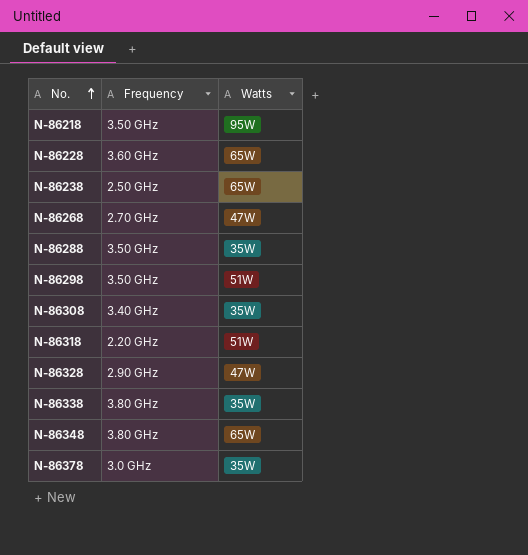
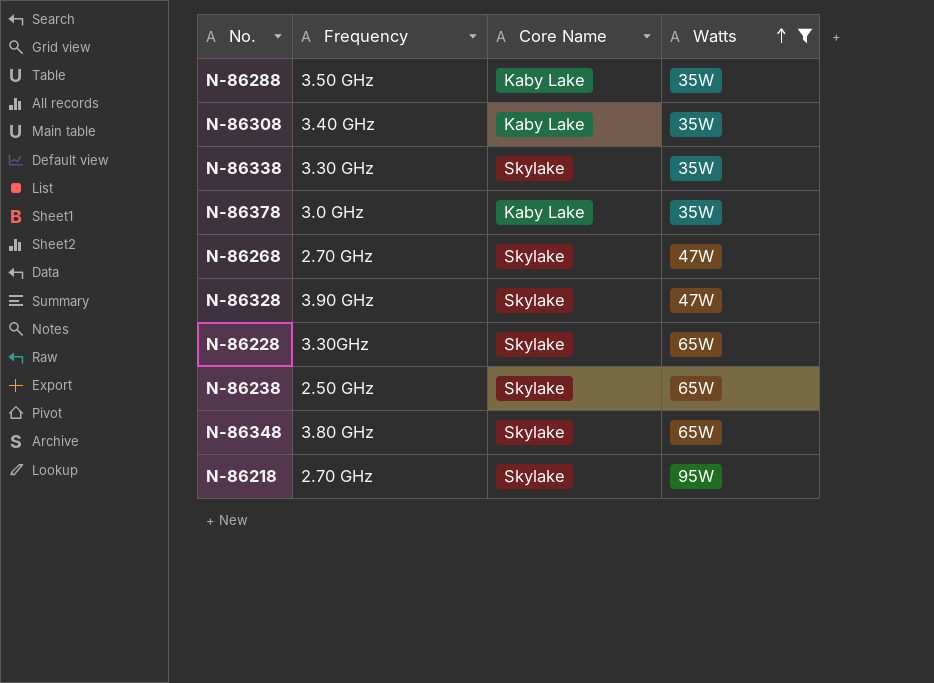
filter: none -> Watts != 51W
row order: No. ascending -> Watts ascending
column Core Name | position: none -> 3
N-86338 | Frequency: 3.80 GHz -> 3.30 GHz
N-86328 | Frequency: 2.90 GHz -> 3.90 GHz
N-86228 | Frequency: 3.60 GHz -> 3.30GHz
N-86218 | Frequency: 3.50 GHz -> 2.70 GHz

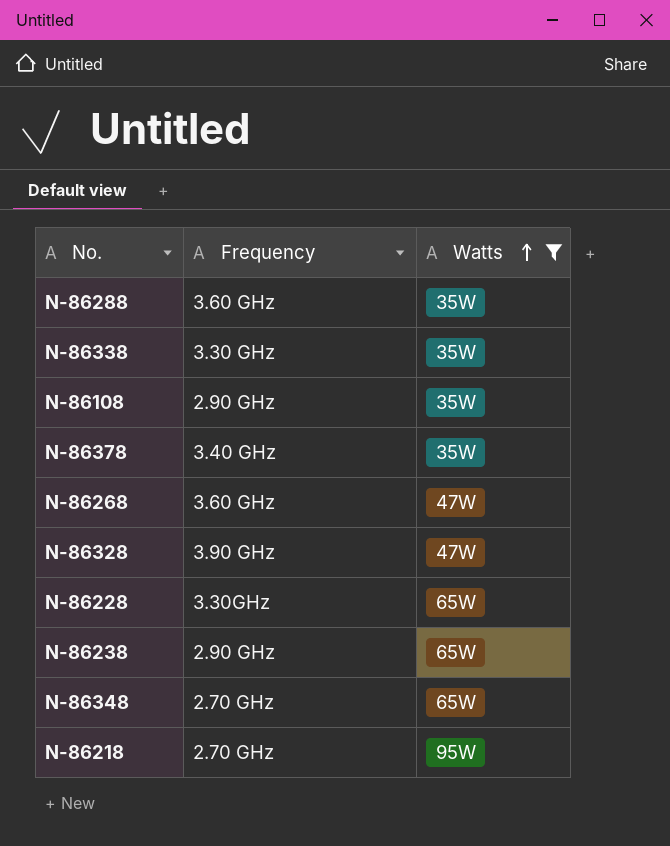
column Core Name | position: 3 -> none
row N-86308: 3.40 GHz | Kaby Lake | 35W -> none
N-86288 | Frequency: 3.50 GHz -> 3.60 GHz
row N-86108: none -> 2.90 GHz | 35W
N-86378 | Frequency: 3.0 GHz -> 3.40 GHz
N-86268 | Frequency: 2.70 GHz -> 3.60 GHz
N-86238 | Frequency: 2.50 GHz -> 2.90 GHz
N-86348 | Frequency: 3.80 GHz -> 2.70 GHz

